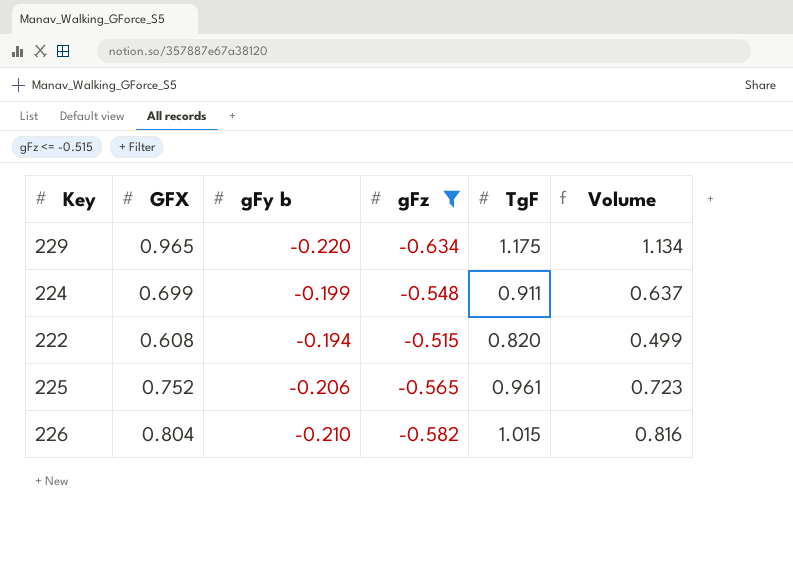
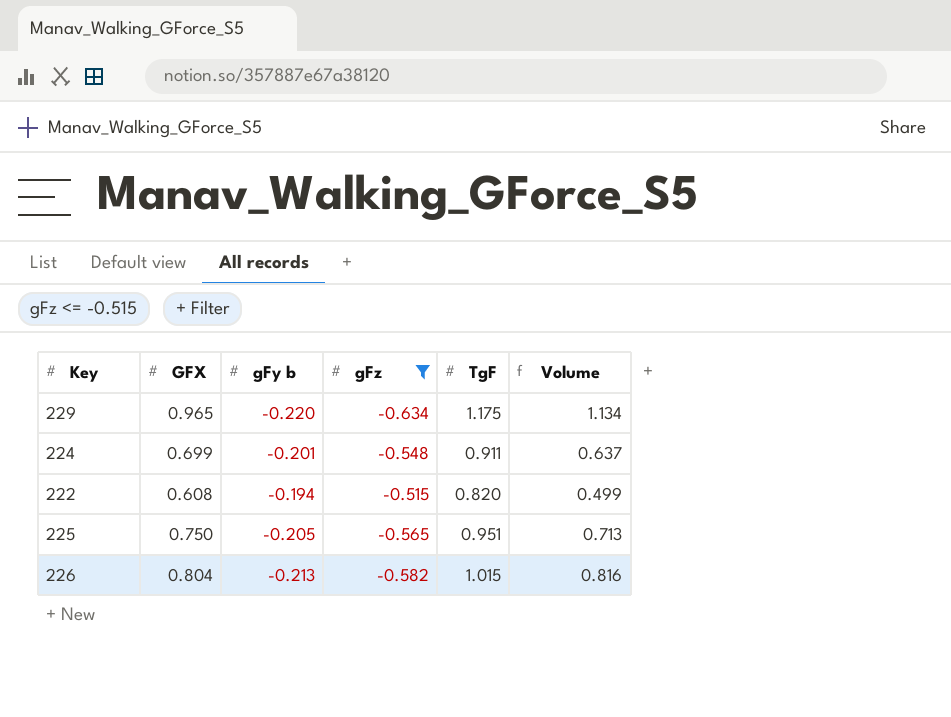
224 | gFy b: -0.199 -> -0.201
225 | GFX: 0.752 -> 0.750
225 | gFy b: -0.206 -> -0.205
225 | TgF: 0.961 -> 0.951
225 | Volume: 0.723 -> 0.713
226 | gFy b: -0.210 -> -0.213

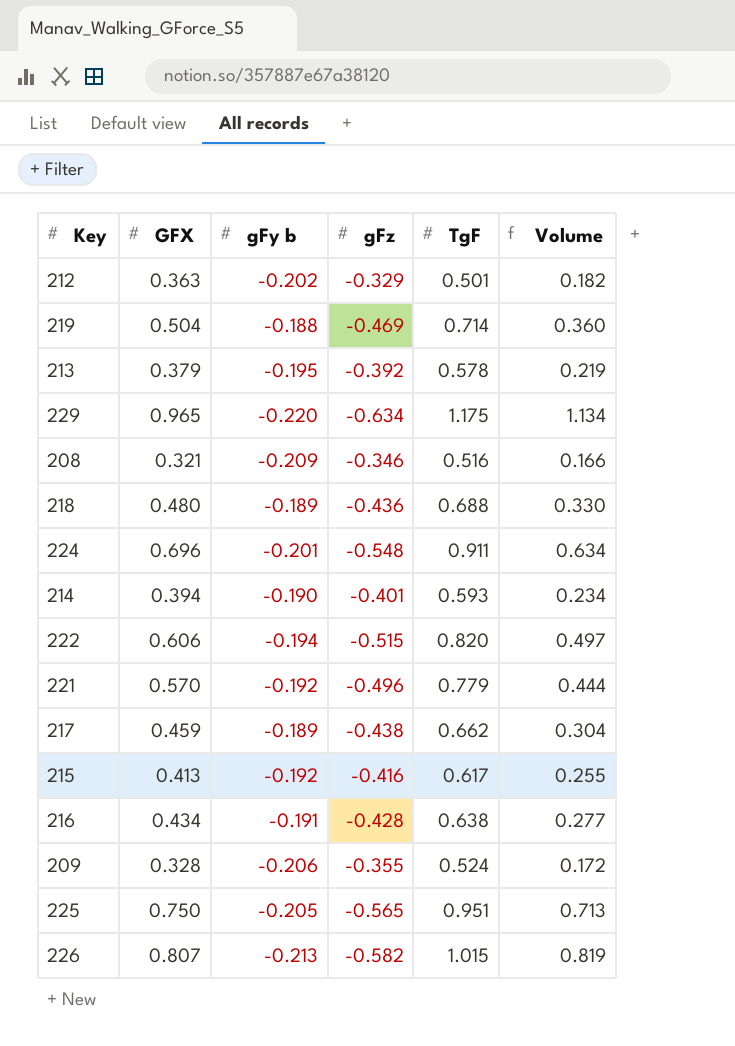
filter: gFz <= -0.515 -> none
224 | GFX: 0.699 -> 0.696
224 | Volume: 0.637 -> 0.634
222 | GFX: 0.608 -> 0.606
222 | Volume: 0.499 -> 0.497
226 | GFX: 0.804 -> 0.807
226 | Volume: 0.816 -> 0.819

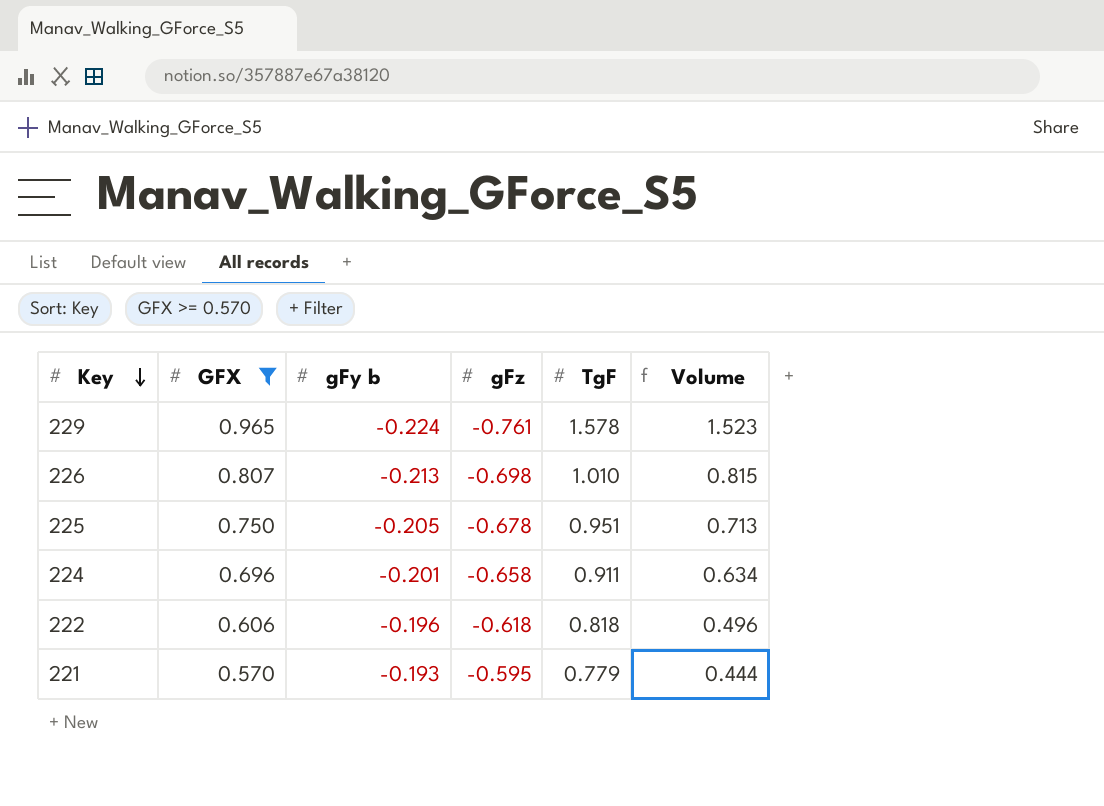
filter: none -> GFX >= 0.570
row order: none -> Key descending
229 | gFy b: -0.220 -> -0.224
229 | gFz: -0.634 -> -0.761
229 | TgF: 1.175 -> 1.578
229 | Volume: 1.134 -> 1.523
226 | gFz: -0.582 -> -0.698
226 | TgF: 1.015 -> 1.010
226 | Volume: 0.819 -> 0.815
225 | gFz: -0.565 -> -0.678
224 | gFz: -0.548 -> -0.658
222 | gFy b: -0.194 -> -0.196
222 | gFz: -0.515 -> -0.618
222 | TgF: 0.820 -> 0.818
222 | Volume: 0.497 -> 0.496
221 | gFy b: -0.192 -> -0.193
221 | gFz: -0.496 -> -0.595

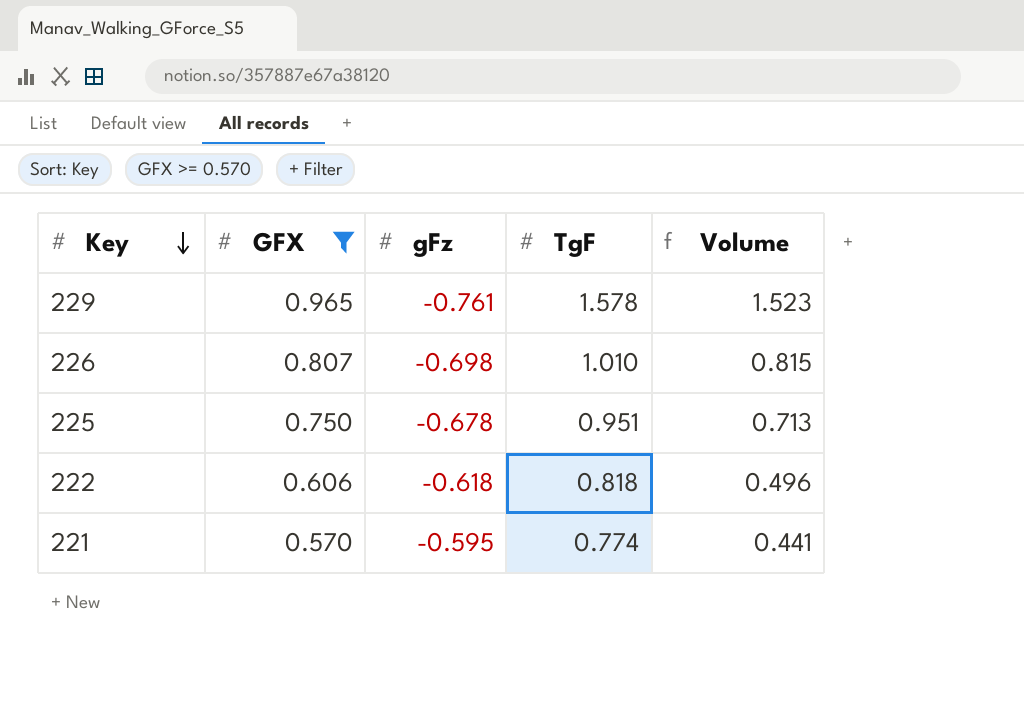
column gFy b | position: 3 -> none
row 224: 0.696 | -0.201 | -0.658 | 0.911 | 0.634 -> none
221 | TgF: 0.779 -> 0.774
221 | Volume: 0.444 -> 0.441

